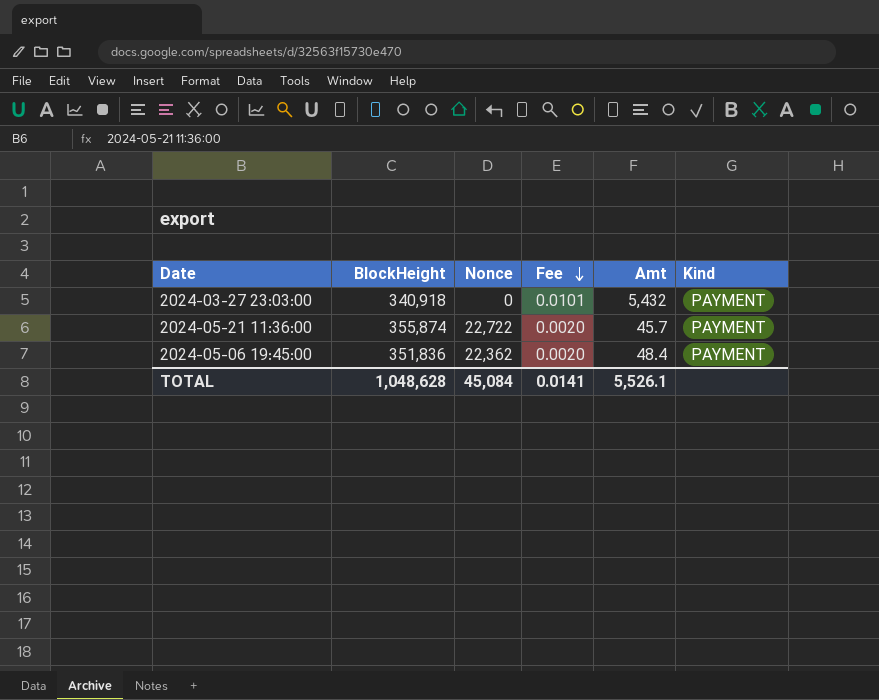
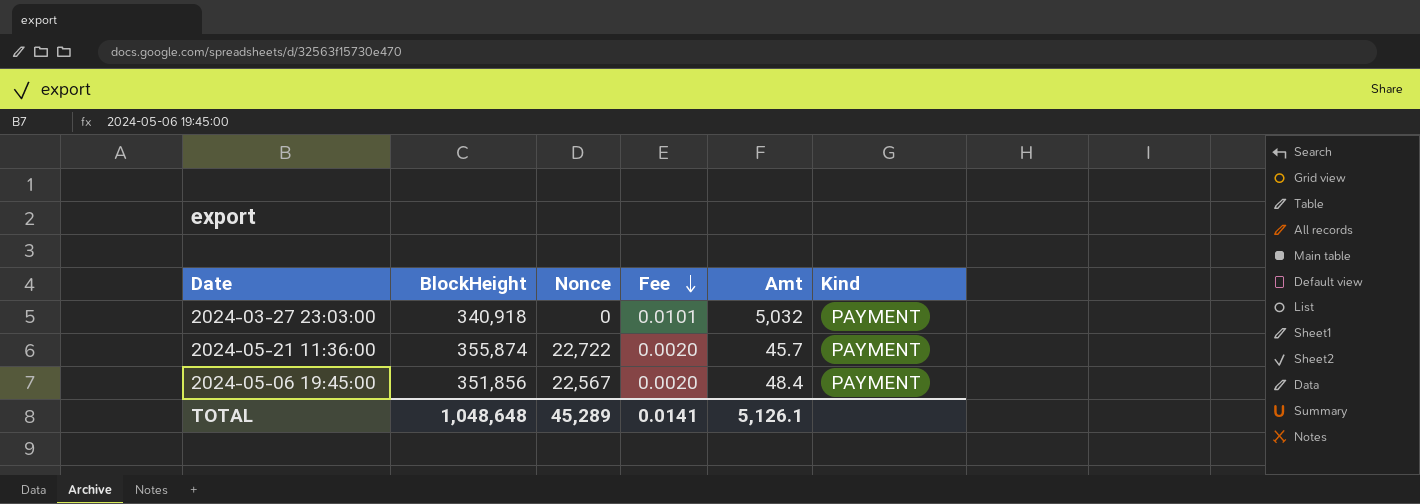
2024-03-27 23:03:00 | Amt: 5,432 -> 5,032
2024-05-06 19:45:00 | BlockHeight: 351,836 -> 351,856
2024-05-06 19:45:00 | Nonce: 22,362 -> 22,567
TOTAL | BlockHeight: 1,048,628 -> 1,048,648
TOTAL | Nonce: 45,084 -> 45,289
TOTAL | Amt: 5,526.1 -> 5,126.1

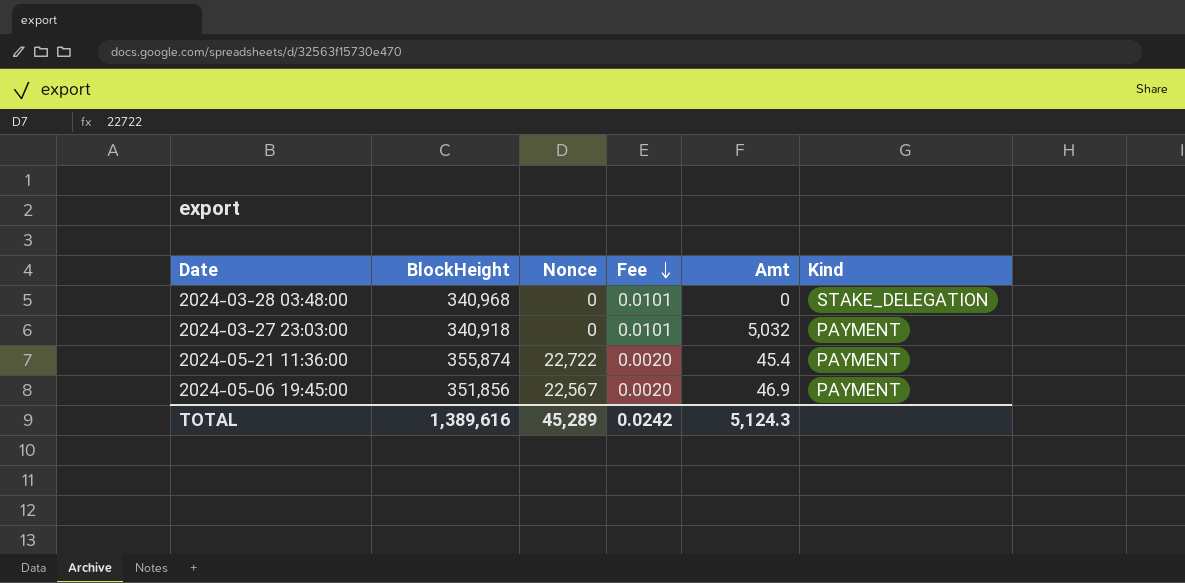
row 2024-03-28 03:48:00: none -> 340,968 | 0 | 0.0101 | 0 | STAKE_DELEGATION
2024-05-21 11:36:00 | Amt: 45.7 -> 45.4
2024-05-06 19:45:00 | Amt: 48.4 -> 46.9
TOTAL | BlockHeight: 1,048,648 -> 1,389,616
TOTAL | Fee: 0.0141 -> 0.0242
TOTAL | Amt: 5,126.1 -> 5,124.3

